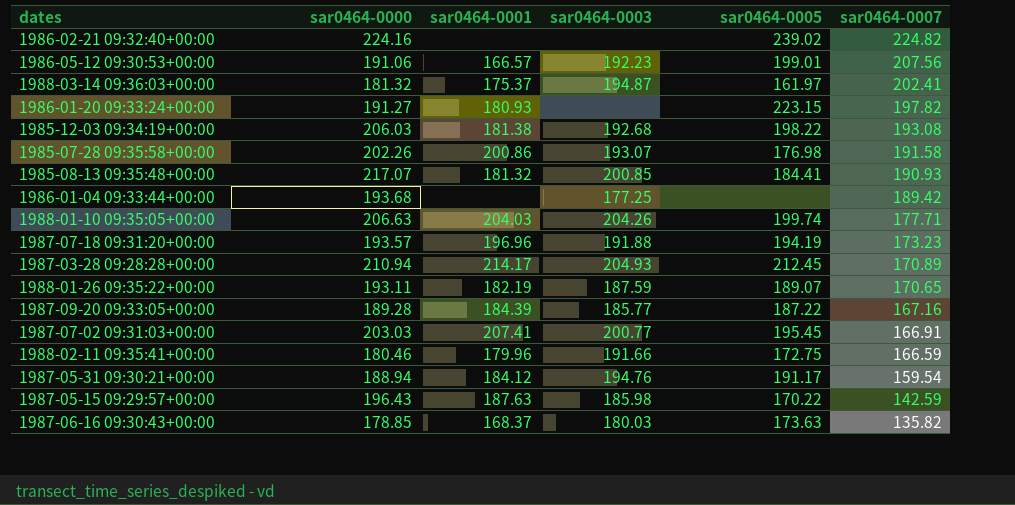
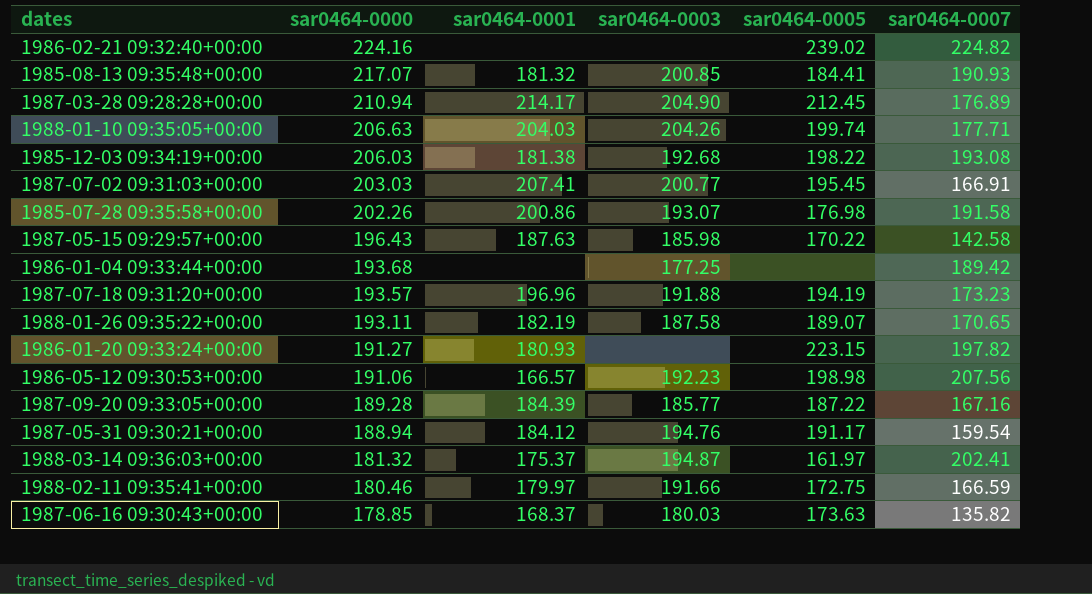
row order: sar0464-0007 descending -> sar0464-0000 descending
1987-03-28 09:28:28+00:00 | sar0464-0003: 204.93 -> 204.90
1987-03-28 09:28:28+00:00 | sar0464-0007: 170.89 -> 176.89
1987-05-15 09:29:57+00:00 | sar0464-0007: 142.59 -> 142.58
1988-01-26 09:35:22+00:00 | sar0464-0003: 187.59 -> 187.58
1986-05-12 09:30:53+00:00 | sar0464-0005: 199.01 -> 198.98
1988-02-11 09:35:41+00:00 | sar0464-0001: 179.96 -> 179.97

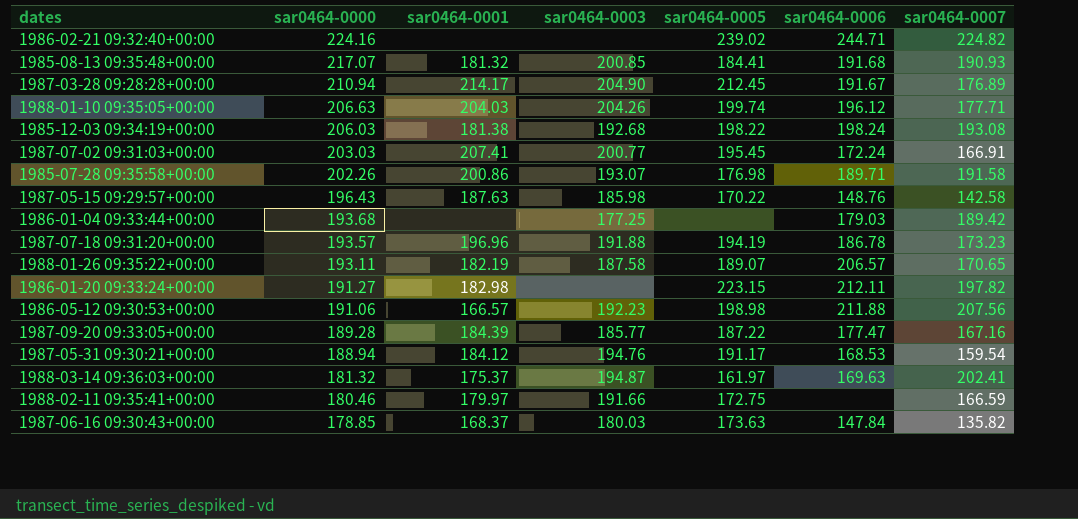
column sar0464-0006 | position: none -> 6
1986-01-20 09:33:24+00:00 | sar0464-0001: 180.93 -> 182.98

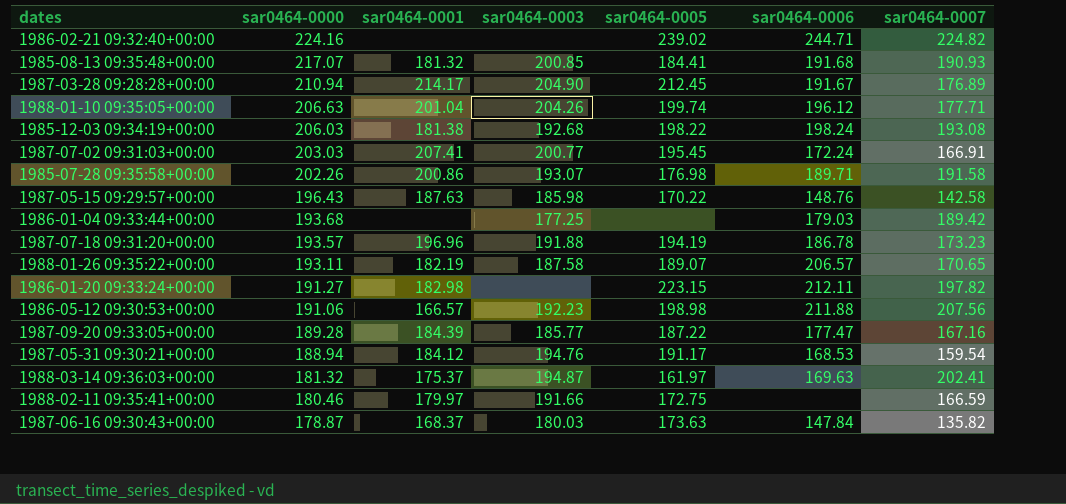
1988-01-10 09:35:05+00:00 | sar0464-0001: 204.03 -> 201.04
1987-06-16 09:30:43+00:00 | sar0464-0000: 178.85 -> 178.87

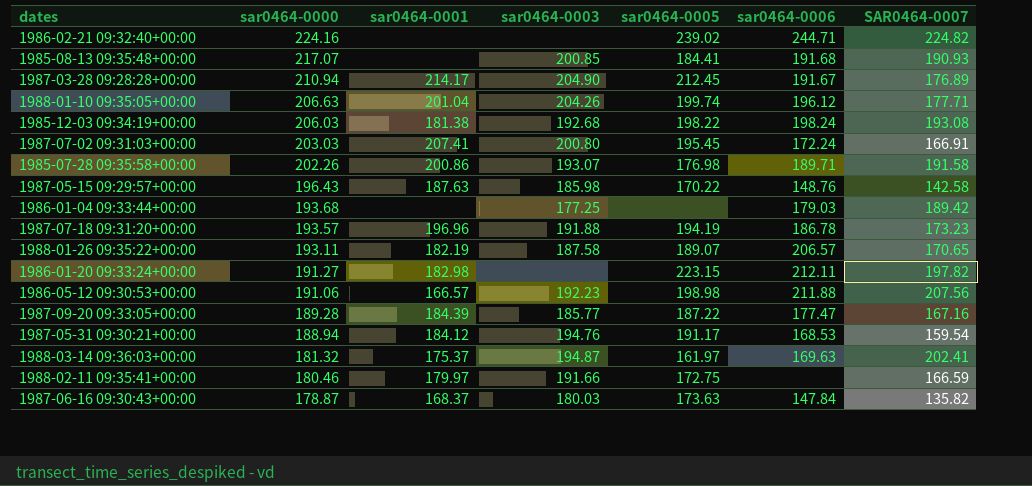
column name: sar0464-0007 -> SAR0464-0007
1985-08-13 09:35:48+00:00 | sar0464-0001: 181.32 -> none
1987-07-02 09:31:03+00:00 | sar0464-0003: 200.77 -> 200.80

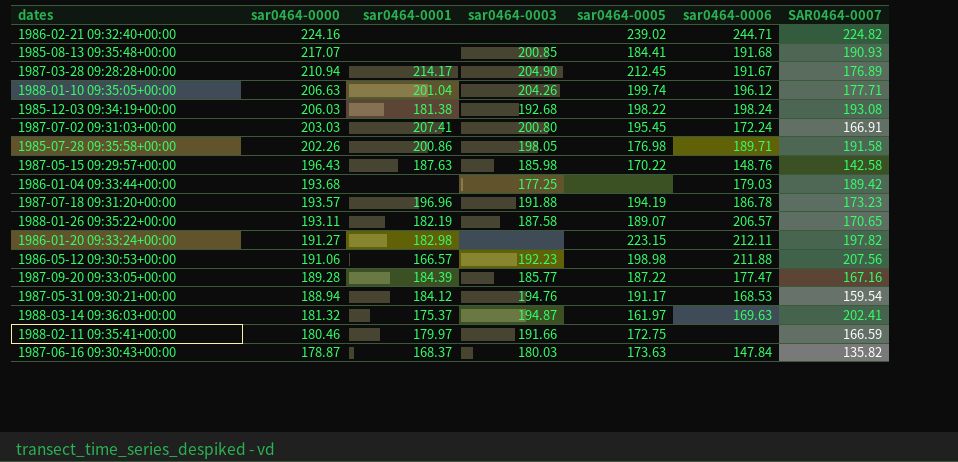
1985-07-28 09:35:58+00:00 | sar0464-0003: 193.07 -> 198.05

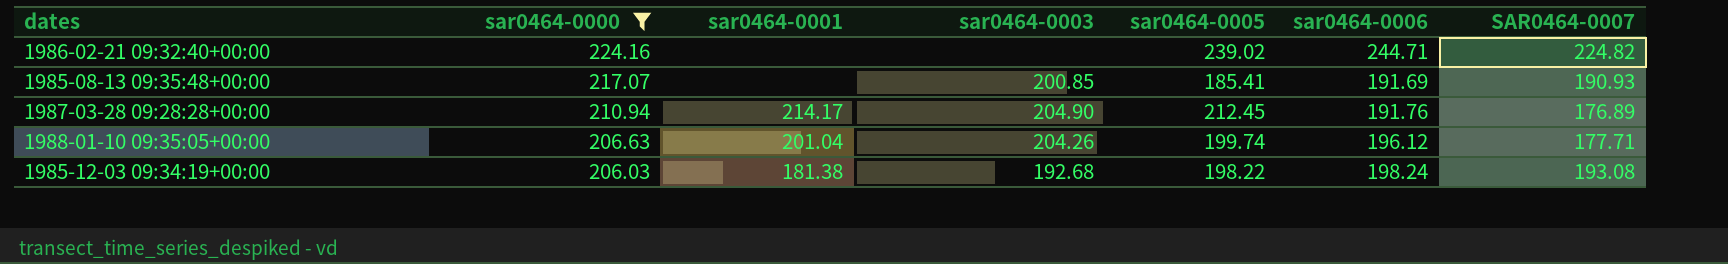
filter: none -> sar0464-0000 >= 206.03
1985-08-13 09:35:48+00:00 | sar0464-0005: 184.41 -> 185.41
1985-08-13 09:35:48+00:00 | sar0464-0006: 191.68 -> 191.69
1987-03-28 09:28:28+00:00 | sar0464-0006: 191.67 -> 191.76

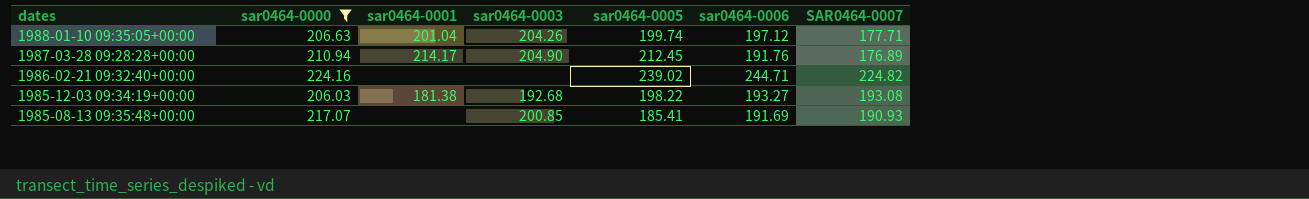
row order: sar0464-0000 descending -> dates descending
1988-01-10 09:35:05+00:00 | sar0464-0006: 196.12 -> 197.12
1985-12-03 09:34:19+00:00 | sar0464-0006: 198.24 -> 193.27

